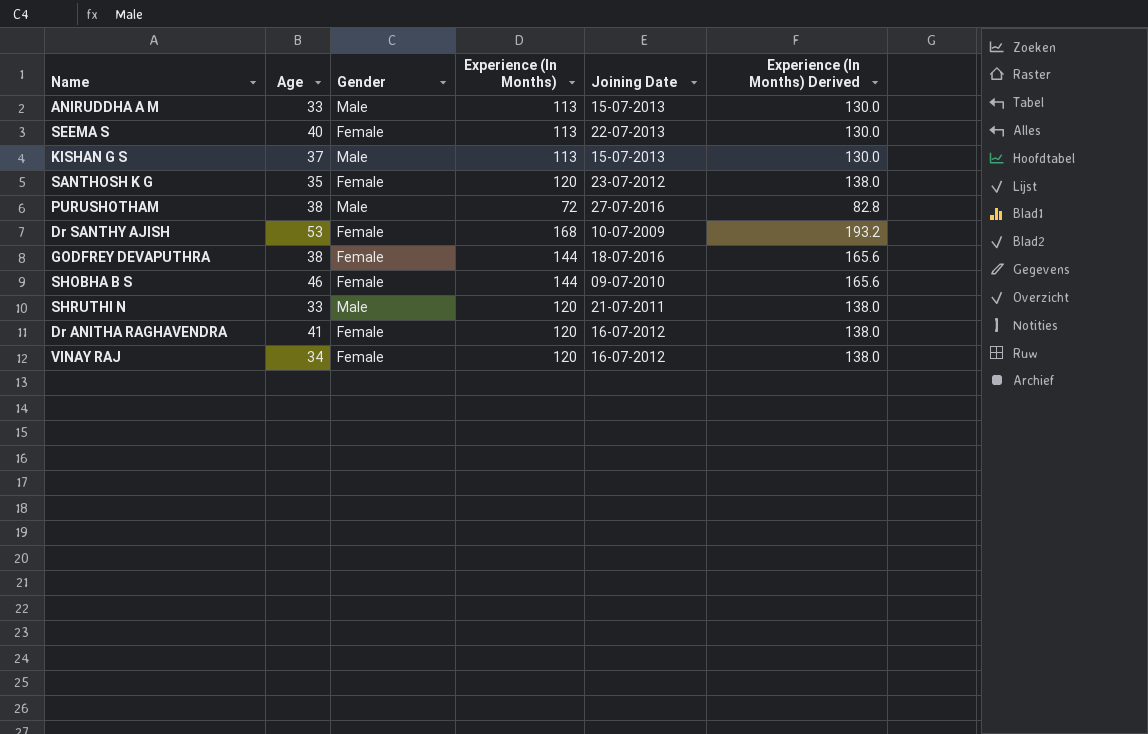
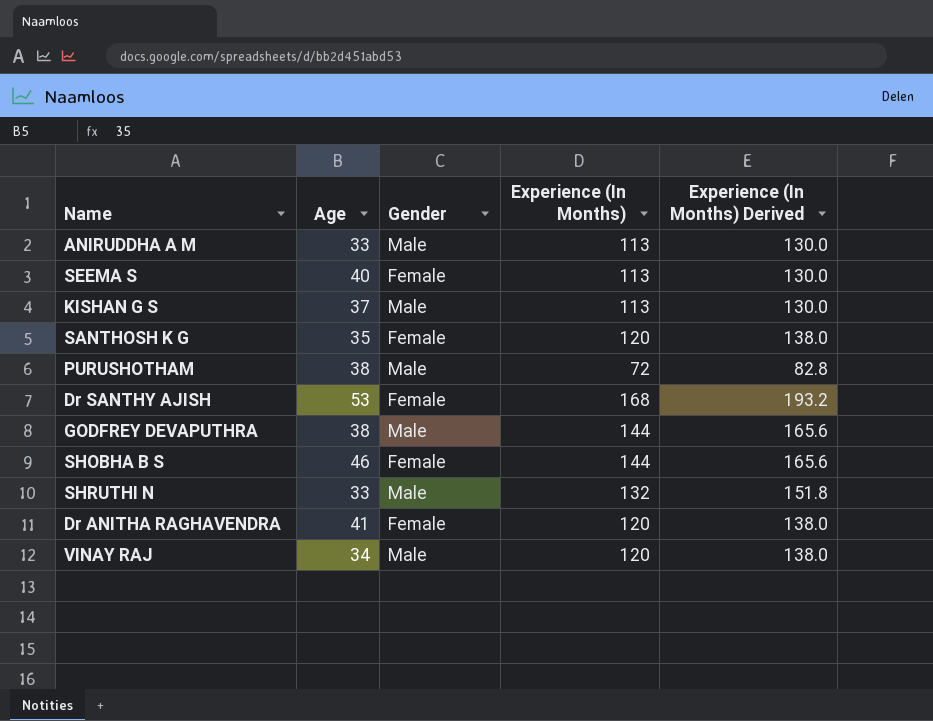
column Joining Date | position: 5 -> none
GODFREY DEVAPUTHRA | Gender: Female -> Male
SHRUTHI N | Experience (In Months): 120 -> 132
SHRUTHI N | Experience (In Months) Derived: 138.0 -> 151.8
VINAY RAJ | Gender: Female -> Male

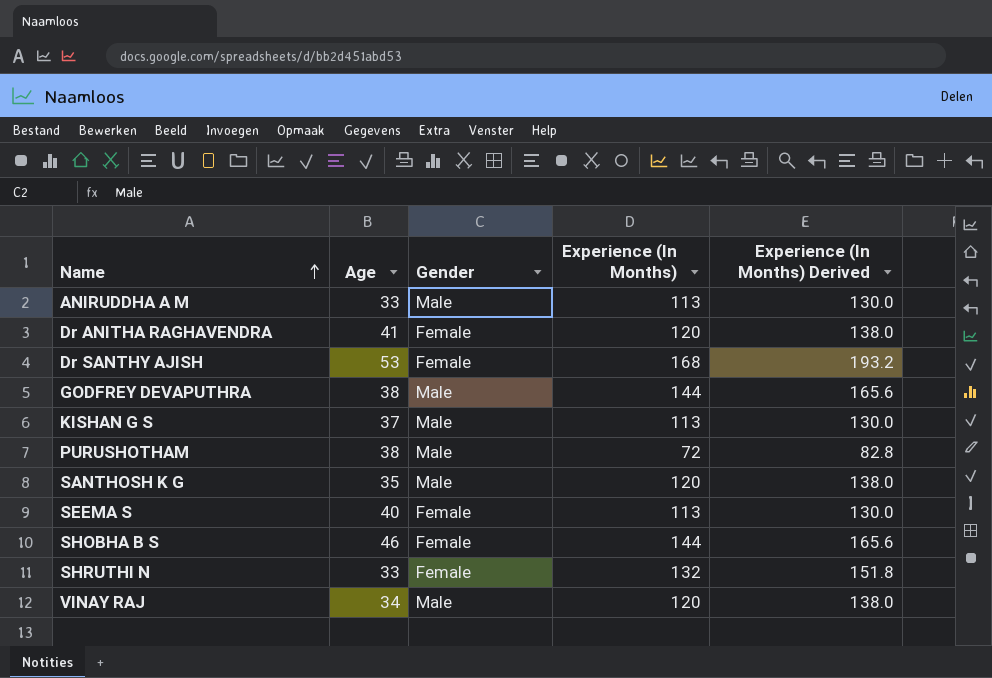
row order: none -> Name ascending
SANTHOSH K G | Gender: Female -> Male
SHRUTHI N | Gender: Male -> Female

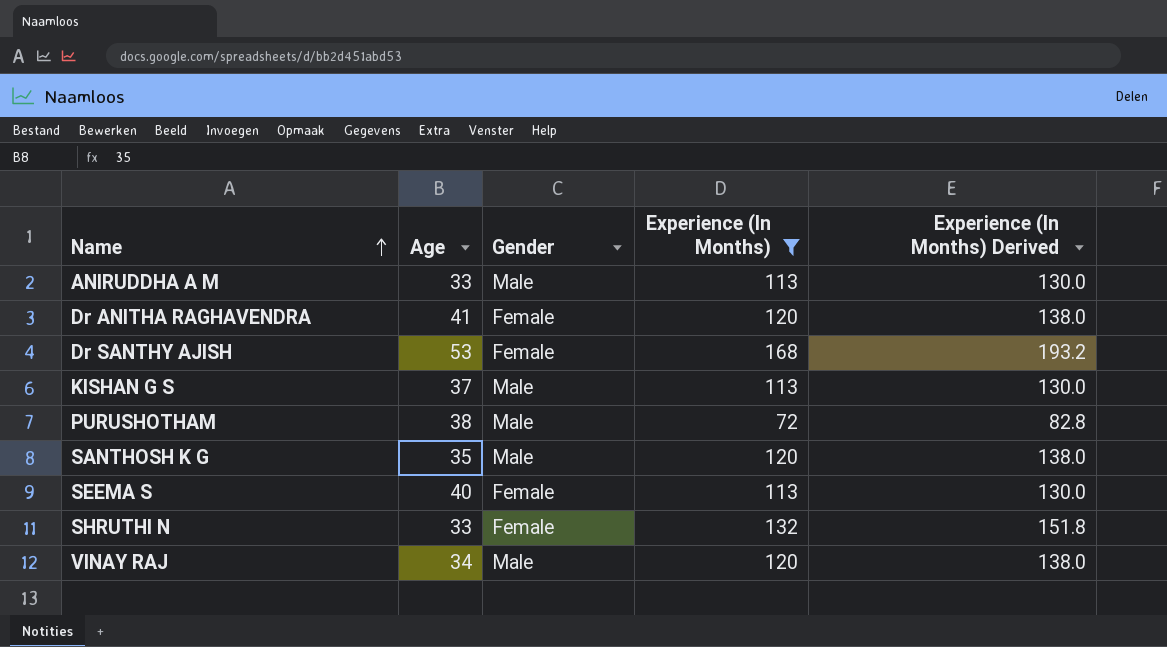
filter: none -> Experience (In Months) != 144

